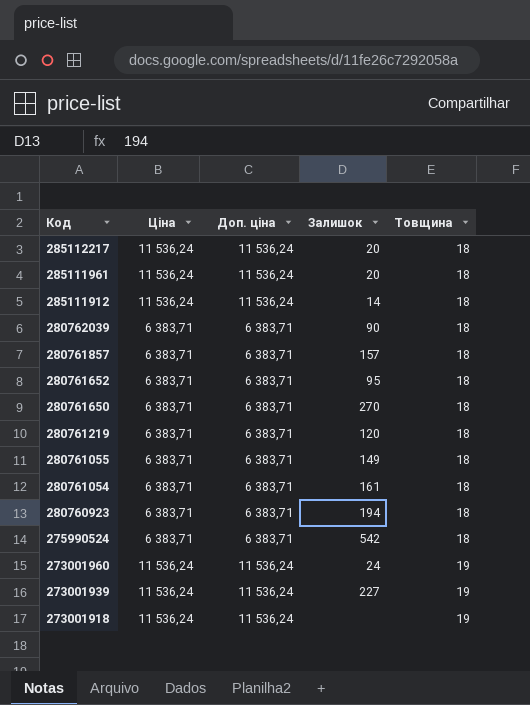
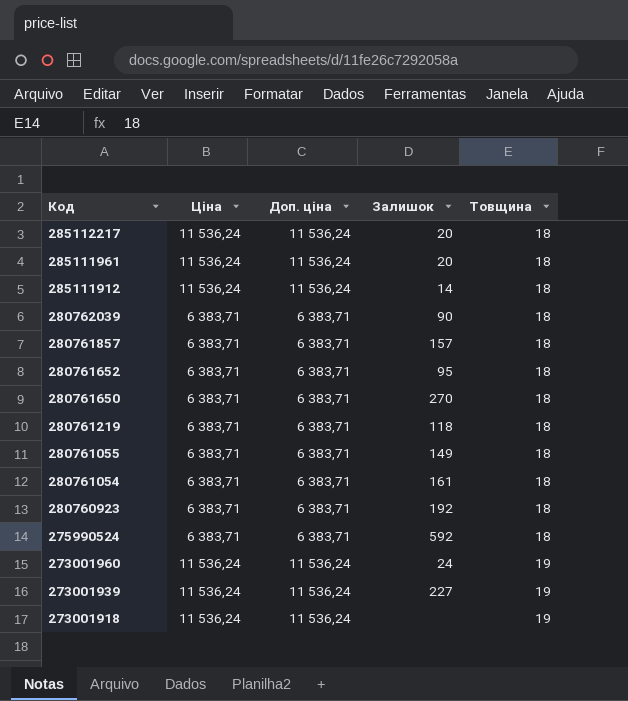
280761219 | Залишок: 120 -> 118
280760923 | Залишок: 194 -> 192
275990524 | Залишок: 542 -> 592

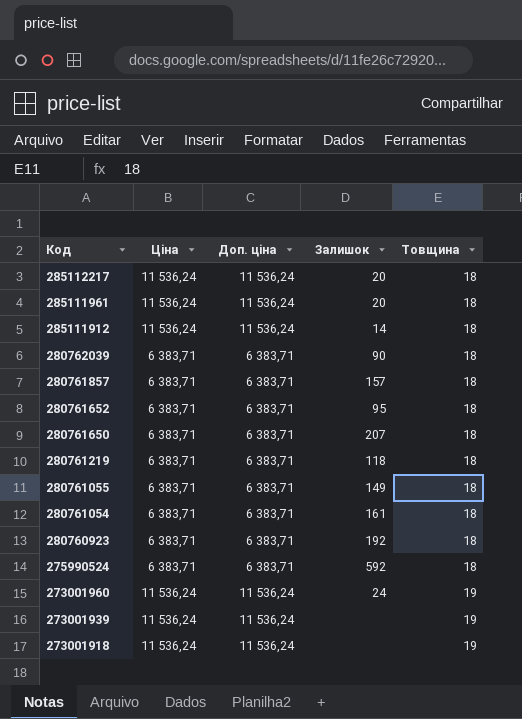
280761650 | Залишок: 270 -> 207
273001939 | Залишок: 227 -> none

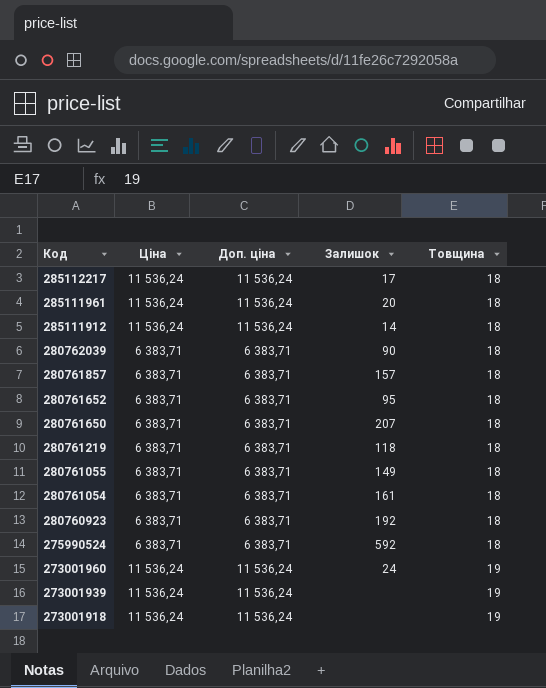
285112217 | Залишок: 20 -> 17

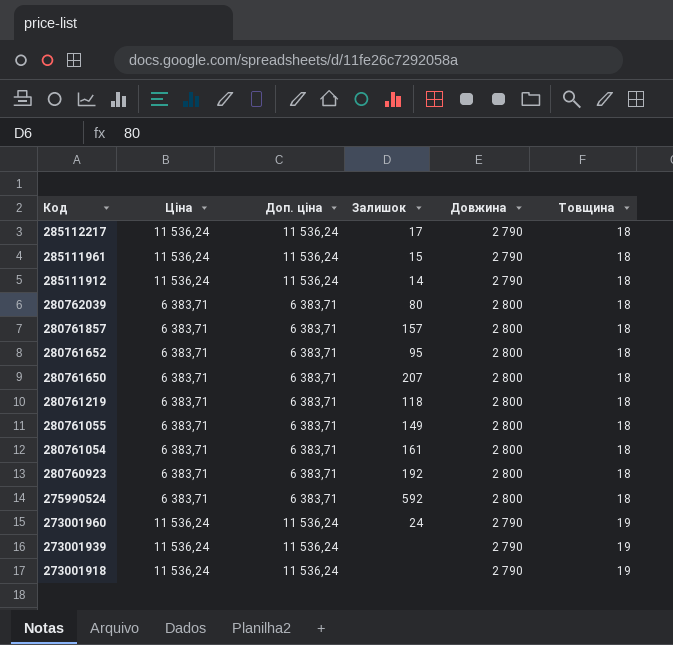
column Довжина | position: none -> 5
285111961 | Залишок: 20 -> 15
280762039 | Залишок: 90 -> 80

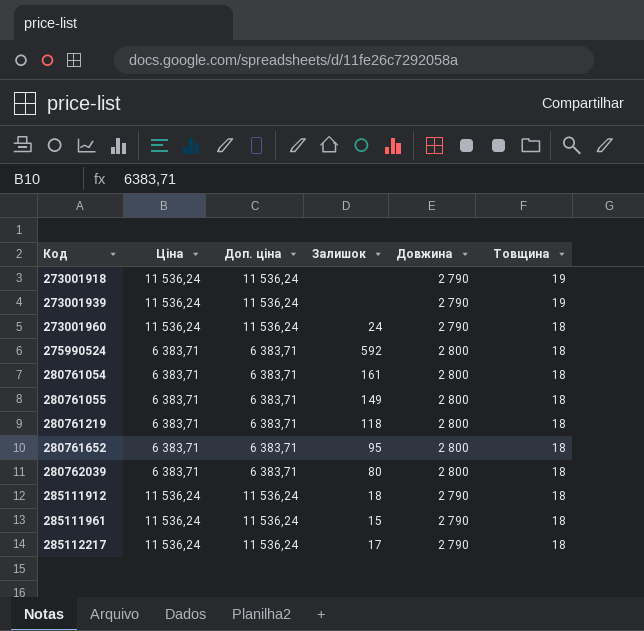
row order: Код descending -> Код ascending
row 280761857: 6 383,71 | 6 383,71 | 157 | 2 800 | 18 -> none
row 280761650: 6 383,71 | 6 383,71 | 207 | 2 800 | 18 -> none
row 280760923: 6 383,71 | 6 383,71 | 192 | 2 800 | 18 -> none
273001960 | Товщина: 19 -> 18
285111912 | Залишок: 14 -> 18

